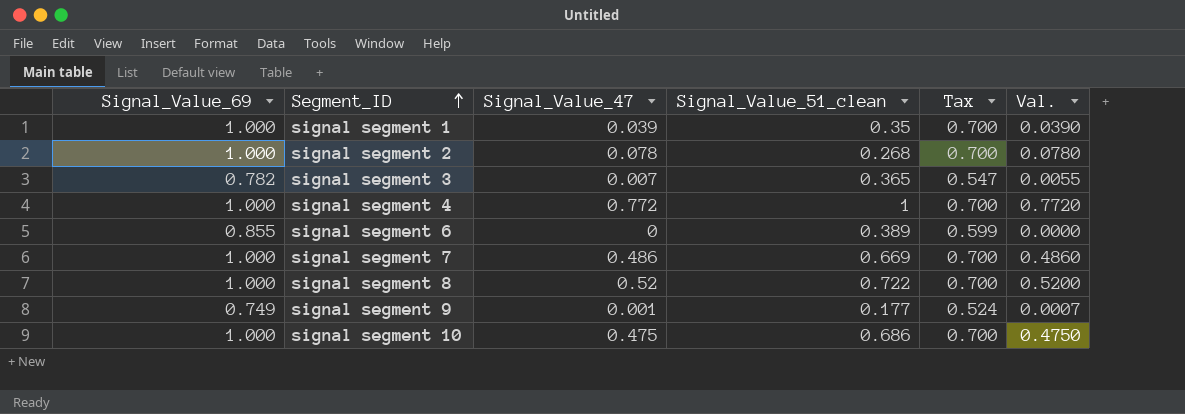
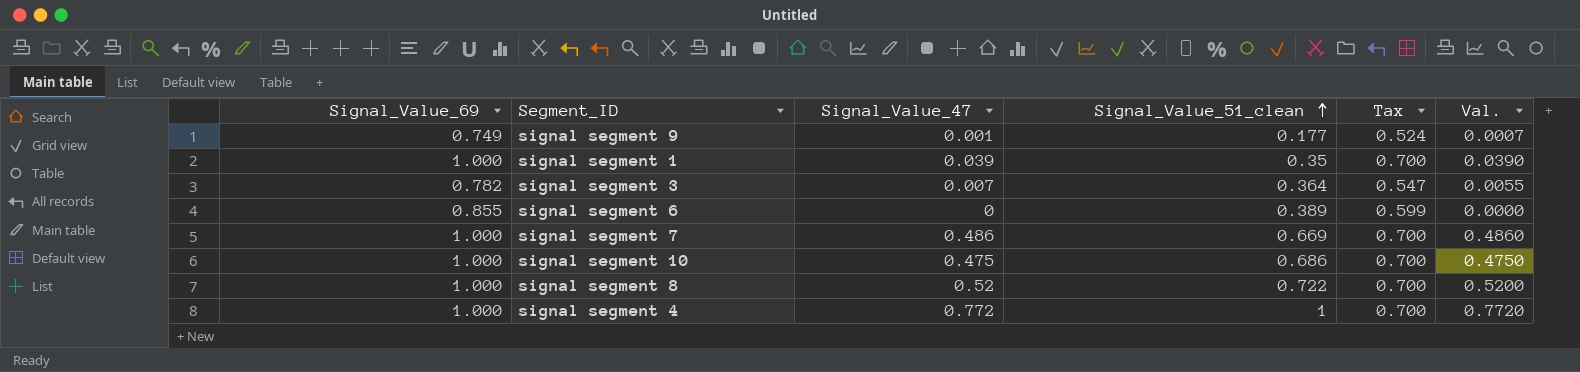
row order: Segment_ID ascending -> Signal_Value_51_clean ascending
row signal segment 2: 1.000 | 0.078 | 0.268 | 0.700 | 0.0780 -> none
signal segment 3 | Signal_Value_51_clean: 0.365 -> 0.364

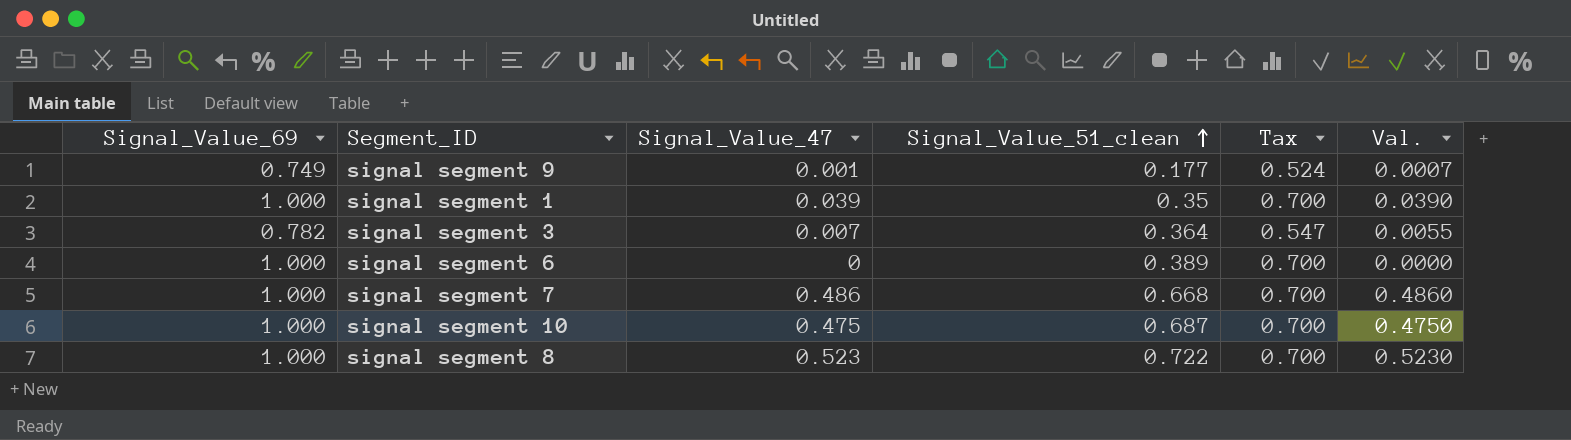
row signal segment 4: 1.000 | 0.772 | 1 | 0.700 | 0.7720 -> none
signal segment 6 | Signal_Value_69: 0.855 -> 1.000
signal segment 6 | Tax: 0.599 -> 0.700
signal segment 7 | Signal_Value_51_clean: 0.669 -> 0.668
signal segment 10 | Signal_Value_51_clean: 0.686 -> 0.687
signal segment 8 | Signal_Value_47: 0.52 -> 0.523
signal segment 8 | Val.: 0.5200 -> 0.5230

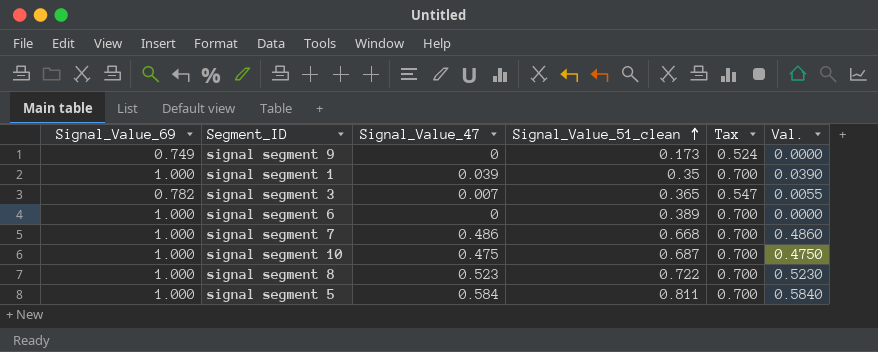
signal segment 9 | Signal_Value_47: 0.001 -> 0
signal segment 9 | Signal_Value_51_clean: 0.177 -> 0.173
signal segment 9 | Val.: 0.0007 -> 0.0000
signal segment 3 | Signal_Value_51_clean: 0.364 -> 0.365
row signal segment 5: none -> 1.000 | 0.584 | 0.811 | 0.700 | 0.5840

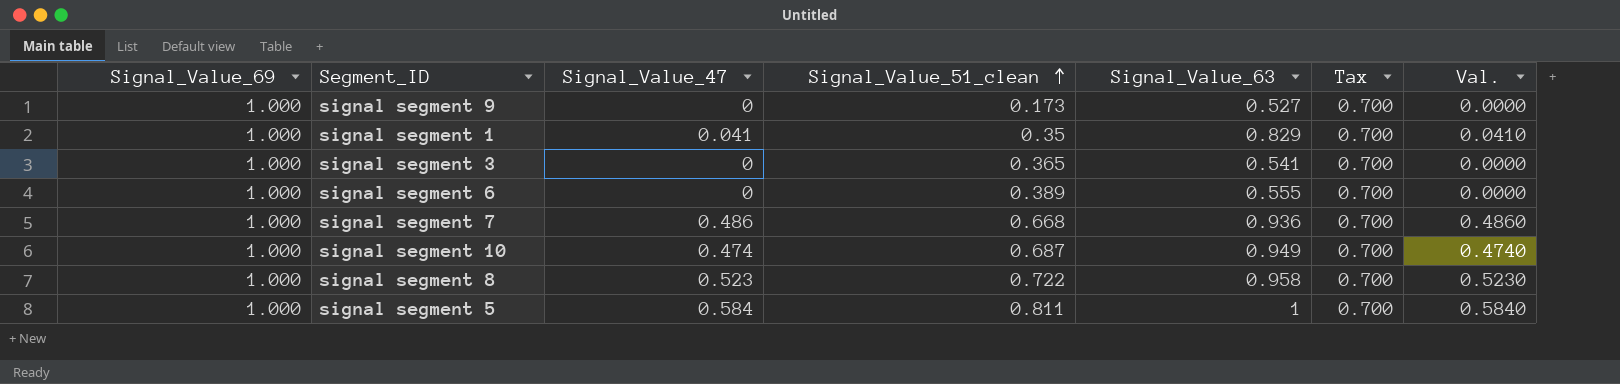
column Signal_Value_63 | position: none -> 5
signal segment 9 | Signal_Value_69: 0.749 -> 1.000
signal segment 9 | Tax: 0.524 -> 0.700
signal segment 1 | Signal_Value_47: 0.039 -> 0.041
signal segment 1 | Val.: 0.0390 -> 0.0410
signal segment 3 | Signal_Value_69: 0.782 -> 1.000
signal segment 3 | Signal_Value_47: 0.007 -> 0
signal segment 3 | Tax: 0.547 -> 0.700
signal segment 3 | Val.: 0.0055 -> 0.0000
signal segment 10 | Signal_Value_47: 0.475 -> 0.474
signal segment 10 | Val.: 0.4750 -> 0.4740

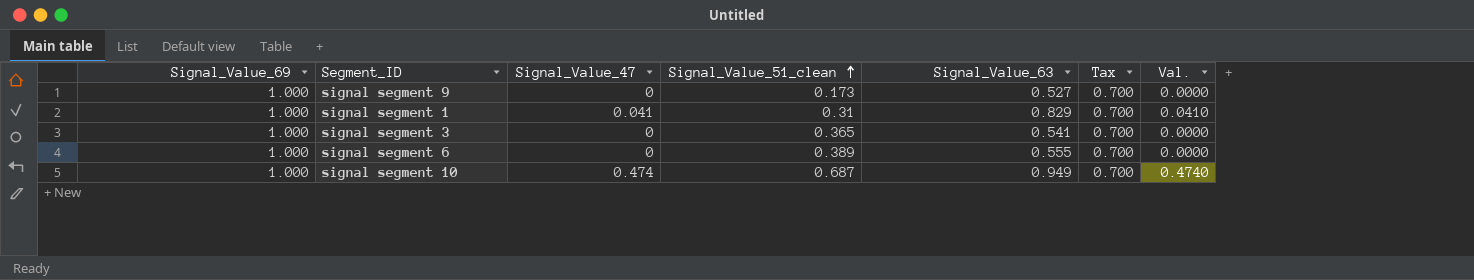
row signal segment 7: 1.000 | 0.486 | 0.668 | 0.936 | 0.700 | 0.4860 -> none
row signal segment 8: 1.000 | 0.523 | 0.722 | 0.958 | 0.700 | 0.5230 -> none
row signal segment 5: 1.000 | 0.584 | 0.811 | 1 | 0.700 | 0.5840 -> none
signal segment 1 | Signal_Value_51_clean: 0.35 -> 0.31

